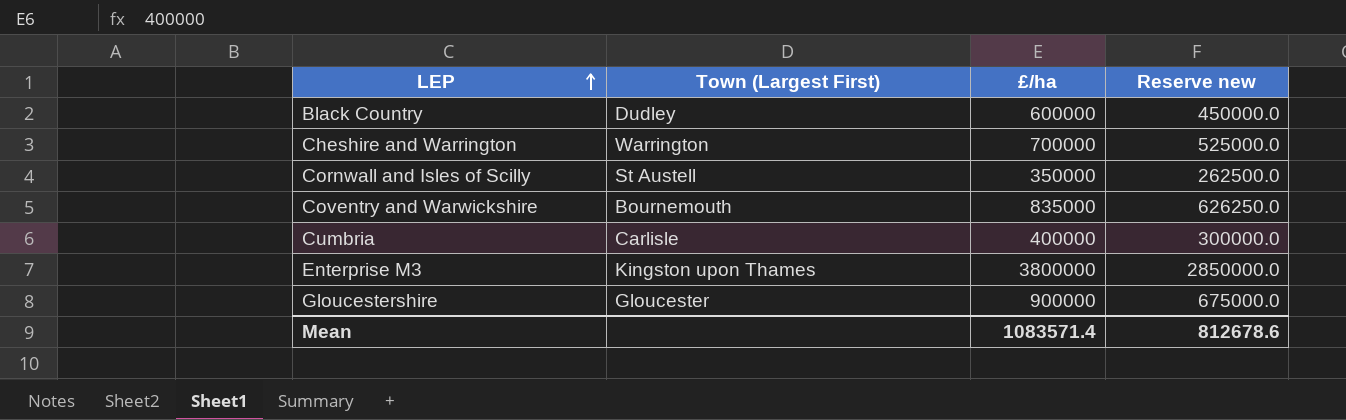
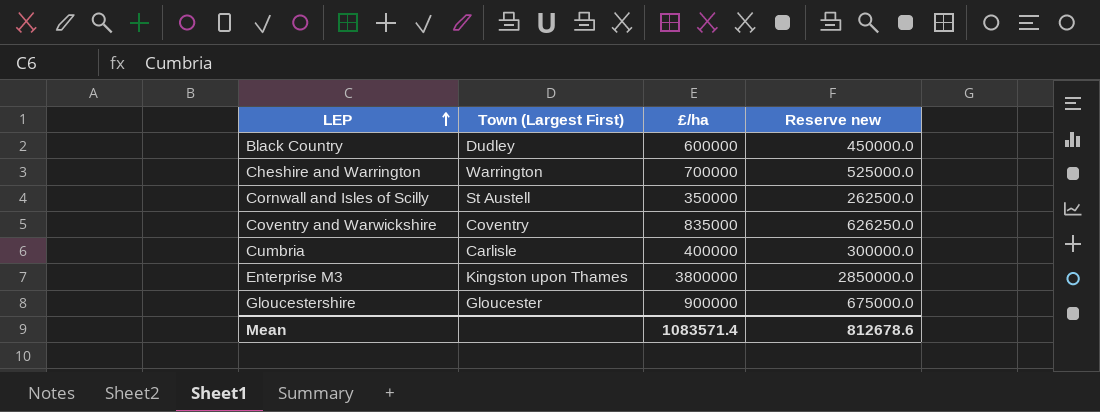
Coventry and Warwickshire | Town (Largest First): Bournemouth -> Coventry

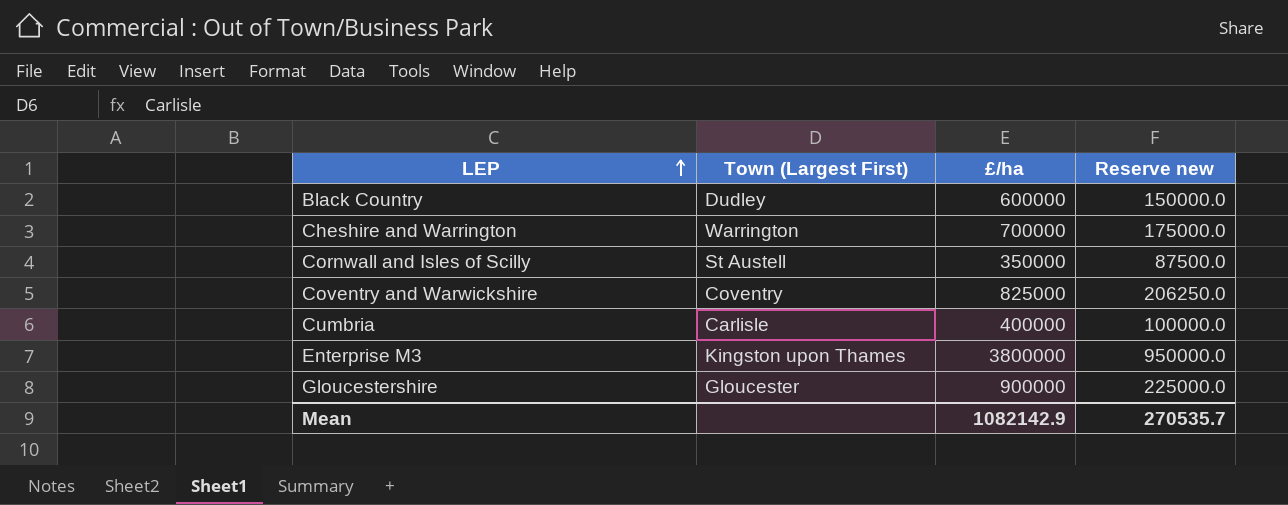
column Reserve new | formula: [£/ha] * 0.75 -> [£/ha] * 0.25
Coventry and Warwickshire | £/ha: 835000 -> 825000
Mean | £/ha: 1083571.4 -> 1082142.9
Mean | Reserve new: 812678.6 -> 270535.7

